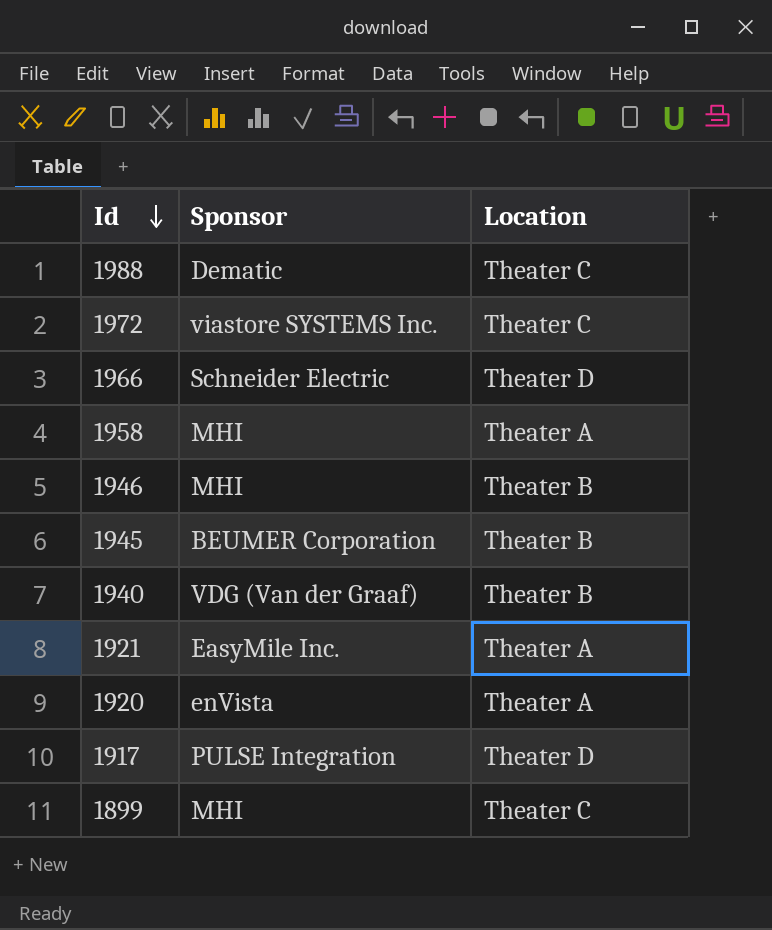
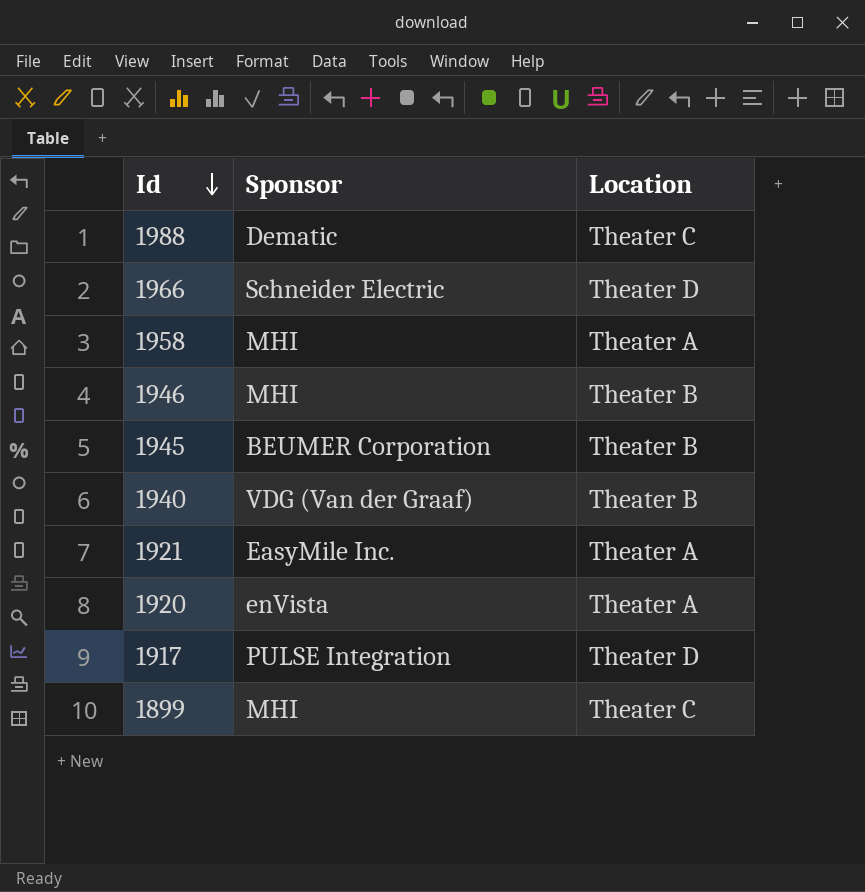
row 1972: viastore SYSTEMS Inc. | Theater C -> none

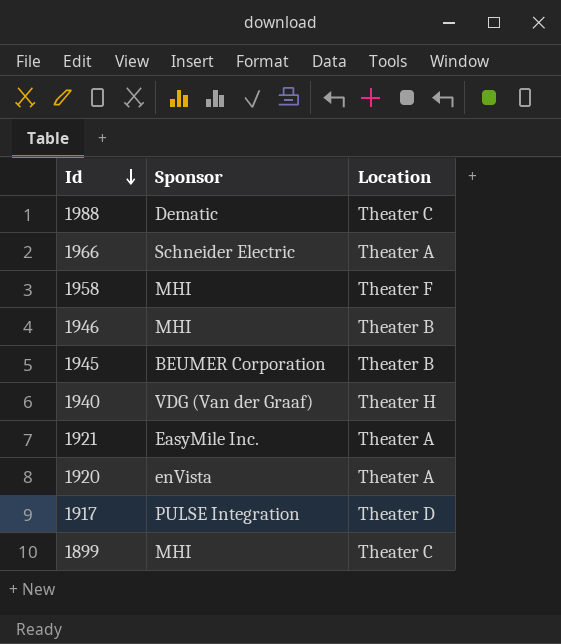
1966 | Location: Theater D -> Theater A
1958 | Location: Theater A -> Theater F
1940 | Location: Theater B -> Theater H

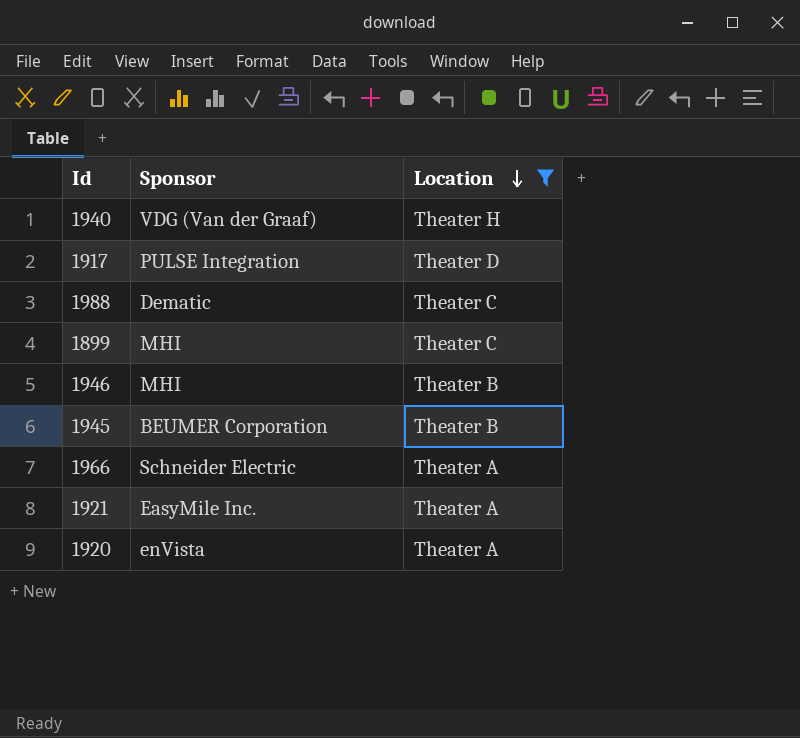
filter: none -> Location != Theater F
row order: Id descending -> Location descending

